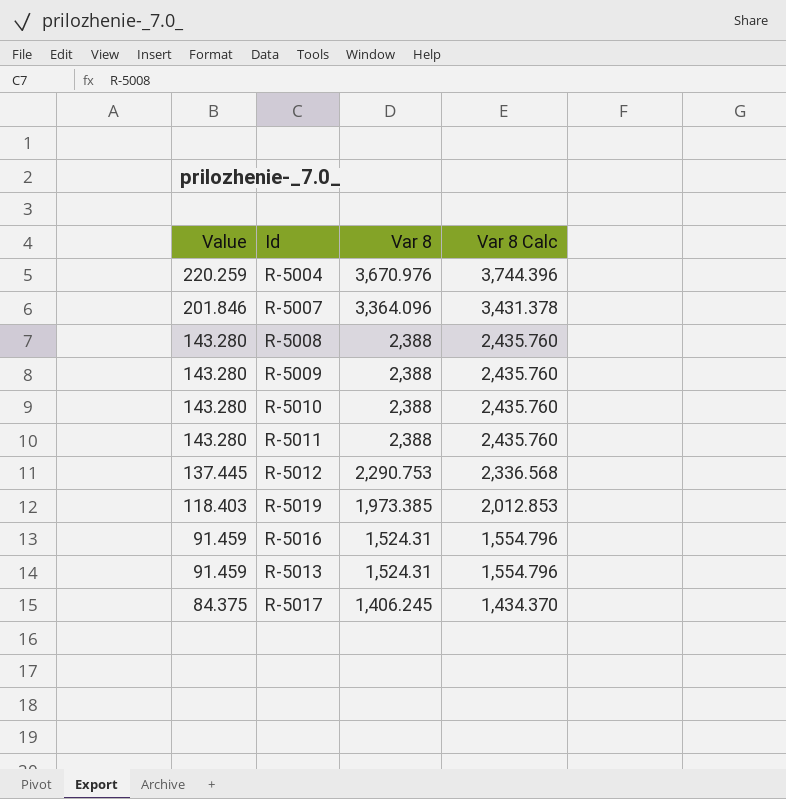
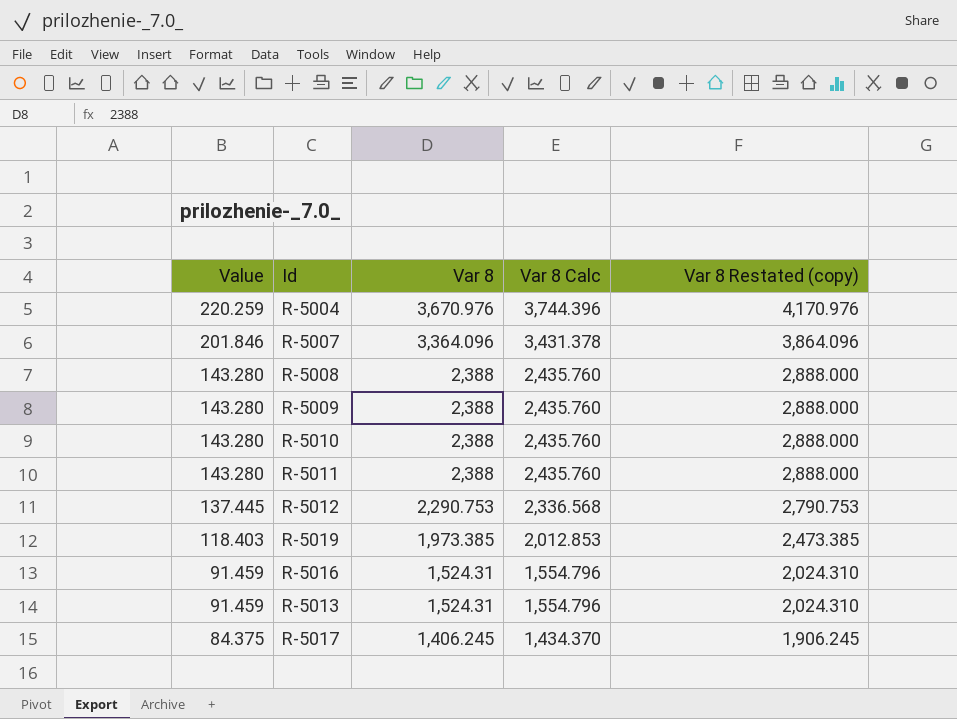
column Var 8 Restated (copy) | formula: none -> [Var 8] + 500

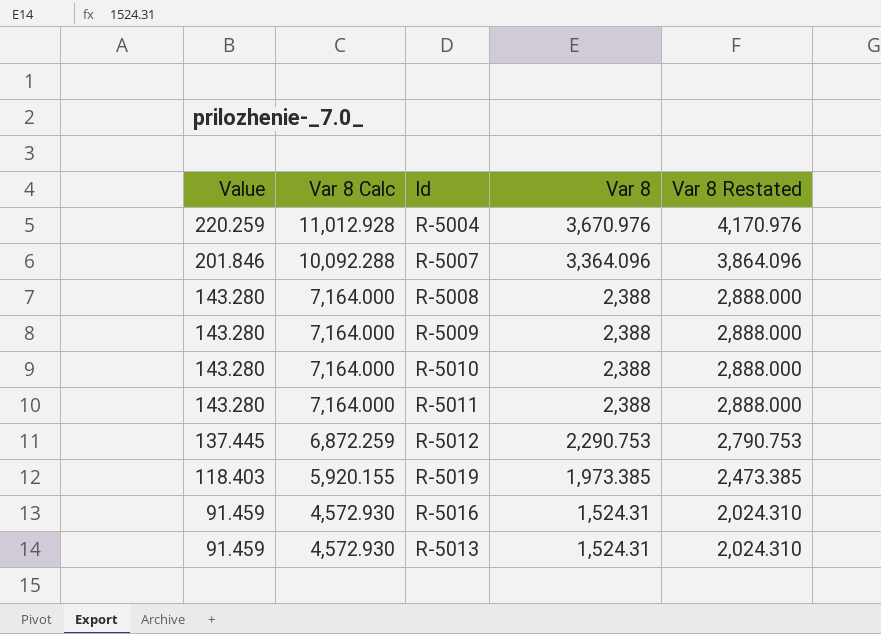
column Var 8 Calc | formula: [Var 8] * 1.02 -> [Var 8] * 3
column Var 8 Calc | position: 4 -> 2
column name: Var 8 Restated (copy) -> Var 8 Restated
row R-5017: 84.375 | 1,406.245 | 1,434.370 | 1,906.245 -> none

